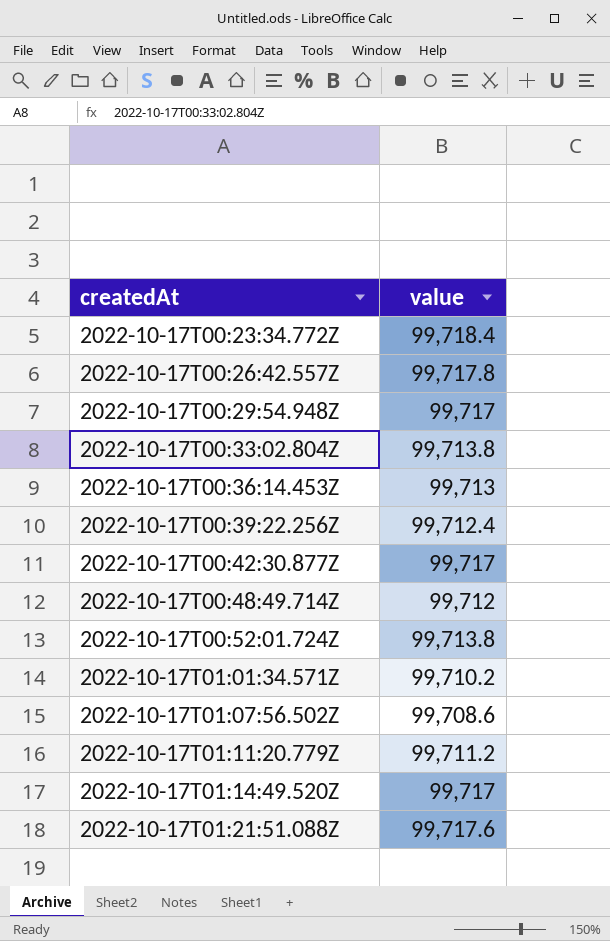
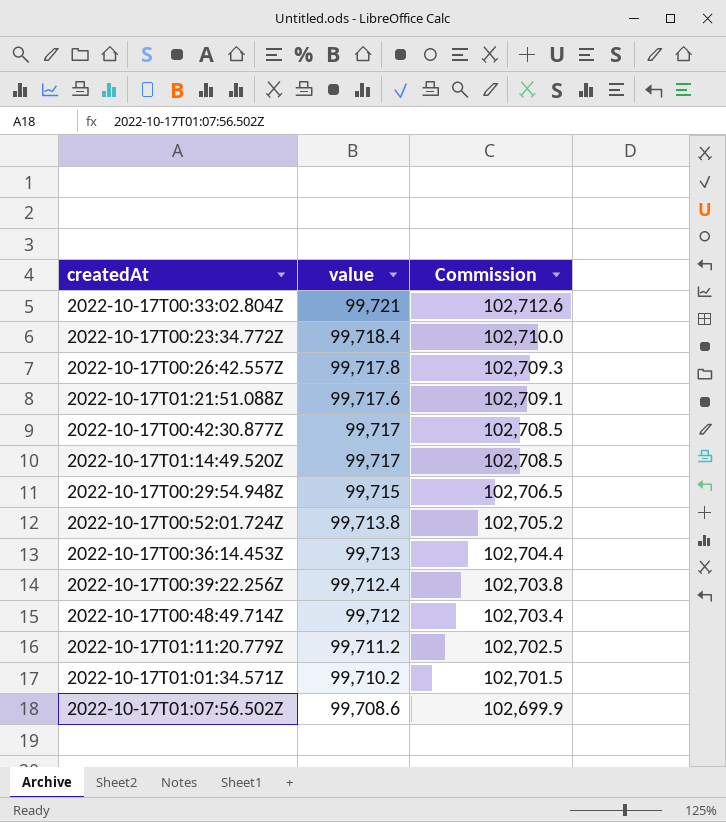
row order: createdAt ascending -> value descending
column Commission | formula: none -> [value] * 1.03
2022-10-17T00:33:02.804Z | value: 99,713.8 -> 99,721
2022-10-17T00:29:54.948Z | value: 99,717 -> 99,715

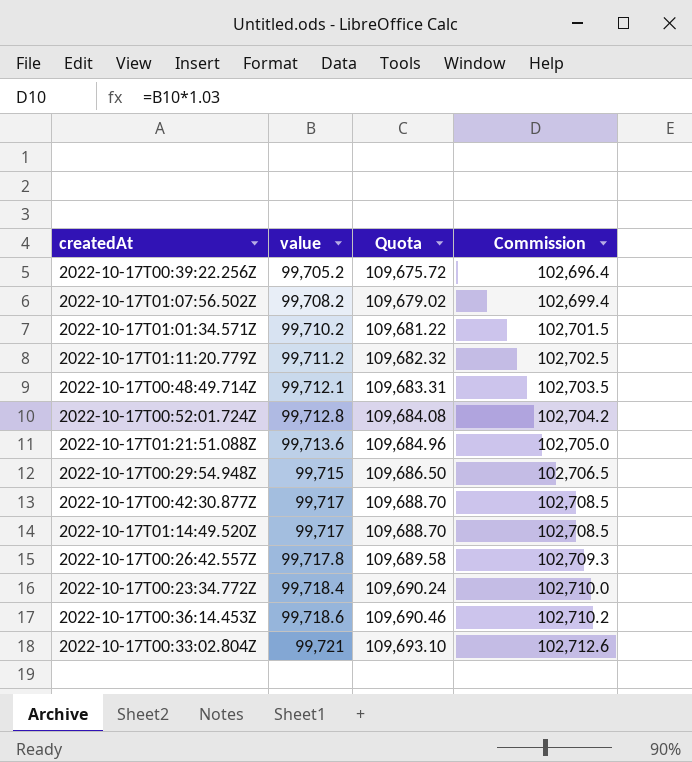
row order: value descending -> value ascending
column Quota | formula: none -> [value] * 1.1
2022-10-17T00:39:22.256Z | value: 99,712.4 -> 99,705.2
2022-10-17T00:39:22.256Z | Commission: 102,703.8 -> 102,696.4
2022-10-17T01:07:56.502Z | value: 99,708.6 -> 99,708.2
2022-10-17T01:07:56.502Z | Commission: 102,699.9 -> 102,699.4
2022-10-17T00:48:49.714Z | value: 99,712 -> 99,712.1
2022-10-17T00:48:49.714Z | Commission: 102,703.4 -> 102,703.5
2022-10-17T00:52:01.724Z | value: 99,713.8 -> 99,712.8
2022-10-17T00:52:01.724Z | Commission: 102,705.2 -> 102,704.2
2022-10-17T01:21:51.088Z | value: 99,717.6 -> 99,713.6
2022-10-17T01:21:51.088Z | Commission: 102,709.1 -> 102,705.0
2022-10-17T00:36:14.453Z | value: 99,713 -> 99,718.6
2022-10-17T00:36:14.453Z | Commission: 102,704.4 -> 102,710.2

